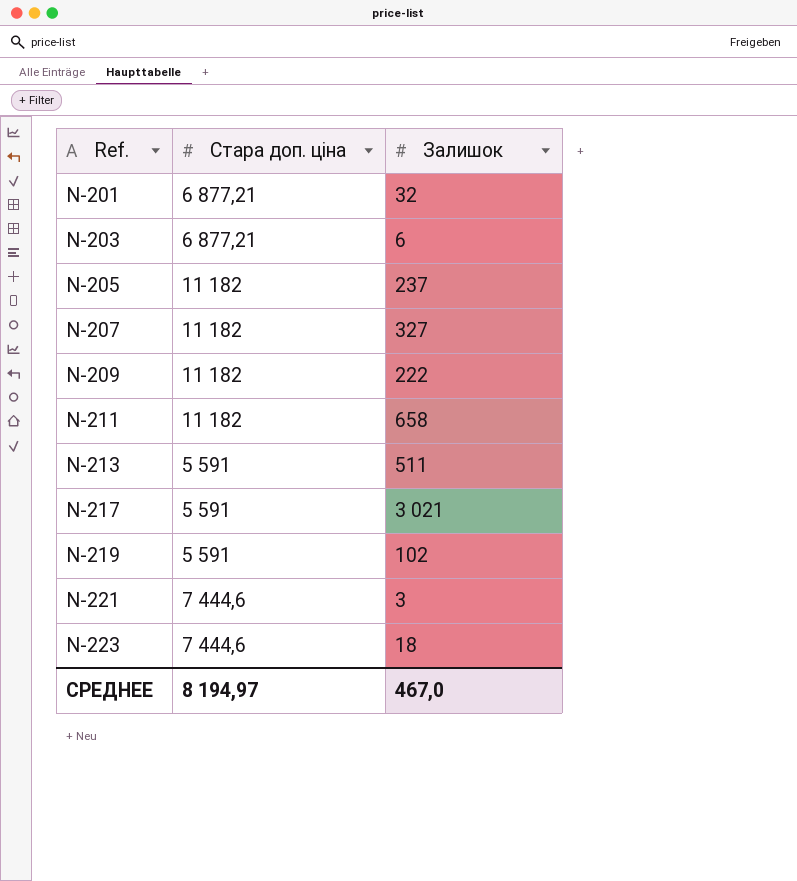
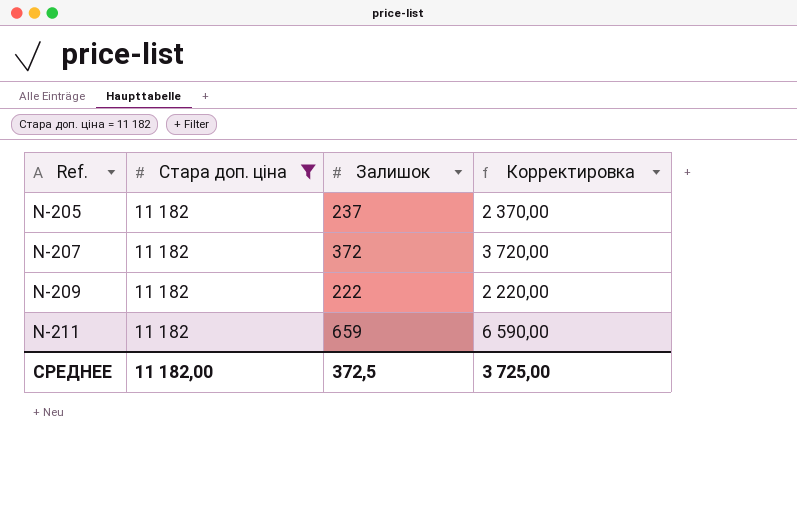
filter: none -> Стара доп. ціна = 11 182
column Корректировка | formula: none -> [Залишок] * 10
N-207 | Залишок: 327 -> 372
N-211 | Залишок: 658 -> 659
СРЕДНЕЕ | Стара доп. ціна: 8 194,97 -> 11 182,00
СРЕДНЕЕ | Залишок: 467,0 -> 372,5

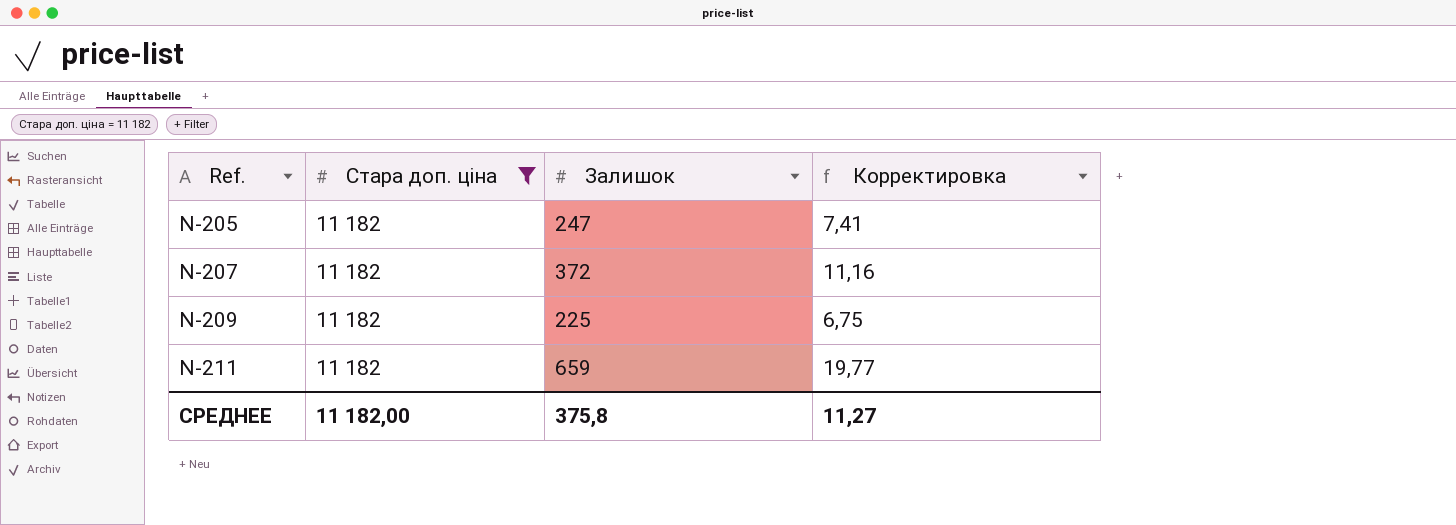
column Корректировка | formula: [Залишок] * 10 -> [Залишок] * 0,03
N-205 | Залишок: 237 -> 247
N-209 | Залишок: 222 -> 225
СРЕДНЕЕ | Залишок: 372,5 -> 375,8
СРЕДНЕЕ | Корректировка: 3 725,00 -> 11,27

